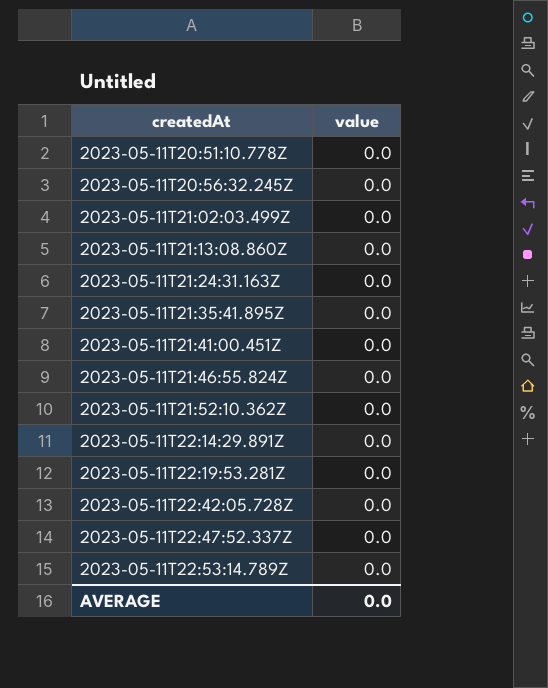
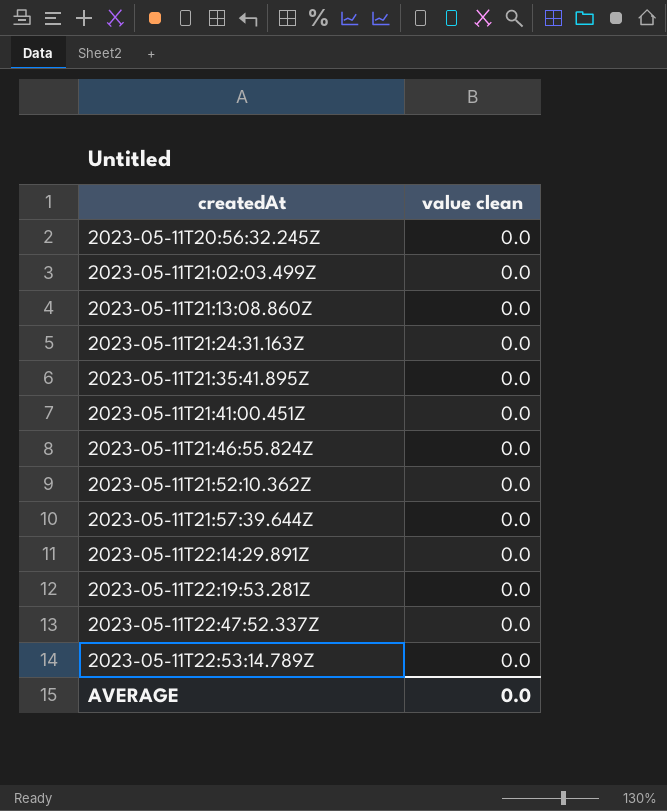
column name: value -> value clean
row 2023-05-11T20:51:10.778Z: 0.0 -> none
row 2023-05-11T22:42:05.728Z: 0.0 -> none
row 2023-05-11T21:57:39.644Z: none -> 0.0

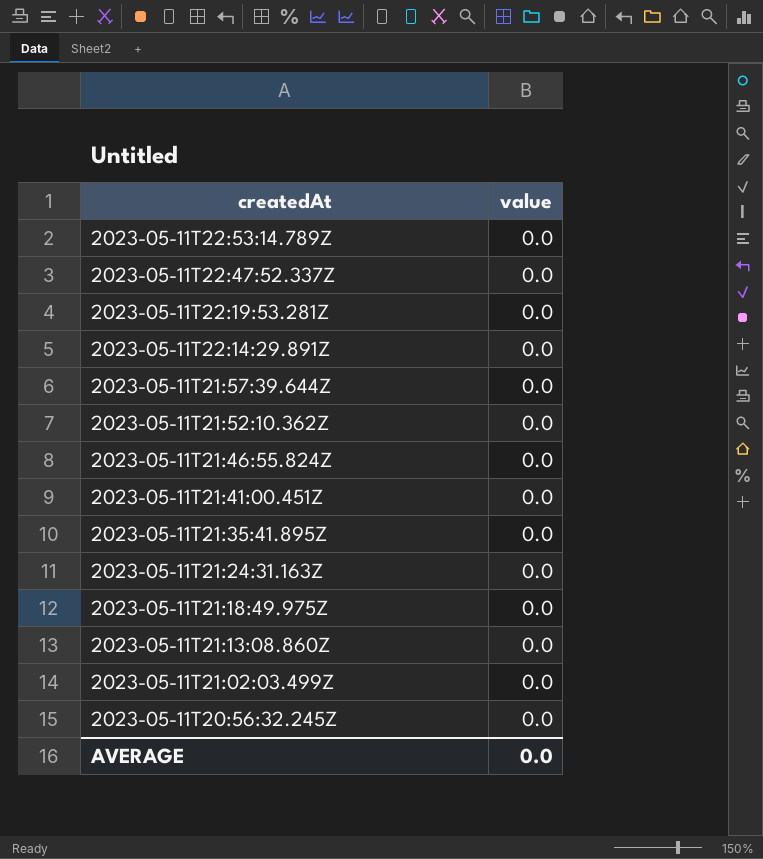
row order: createdAt ascending -> createdAt descending
column name: value clean -> value
row 2023-05-11T21:18:49.975Z: none -> 0.0

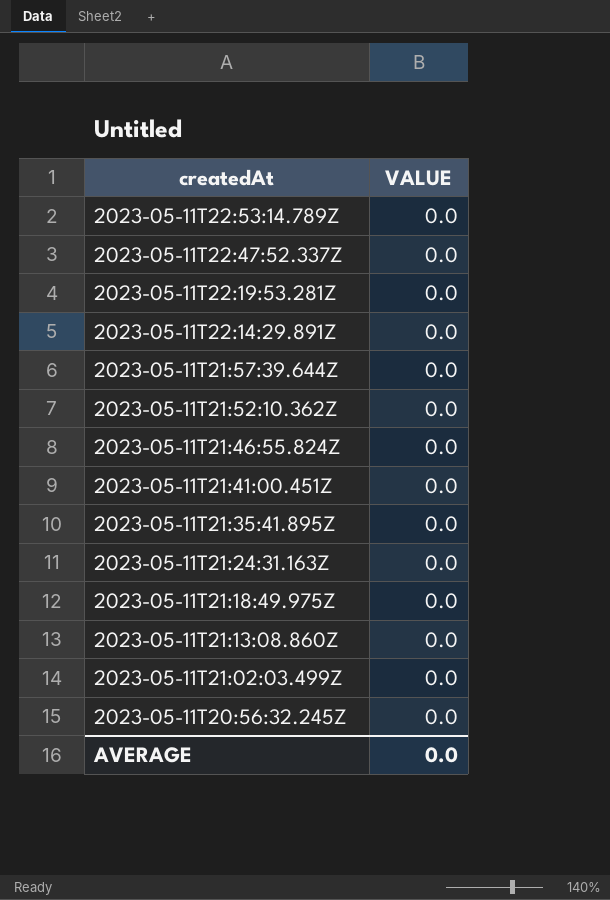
column name: value -> VALUE

